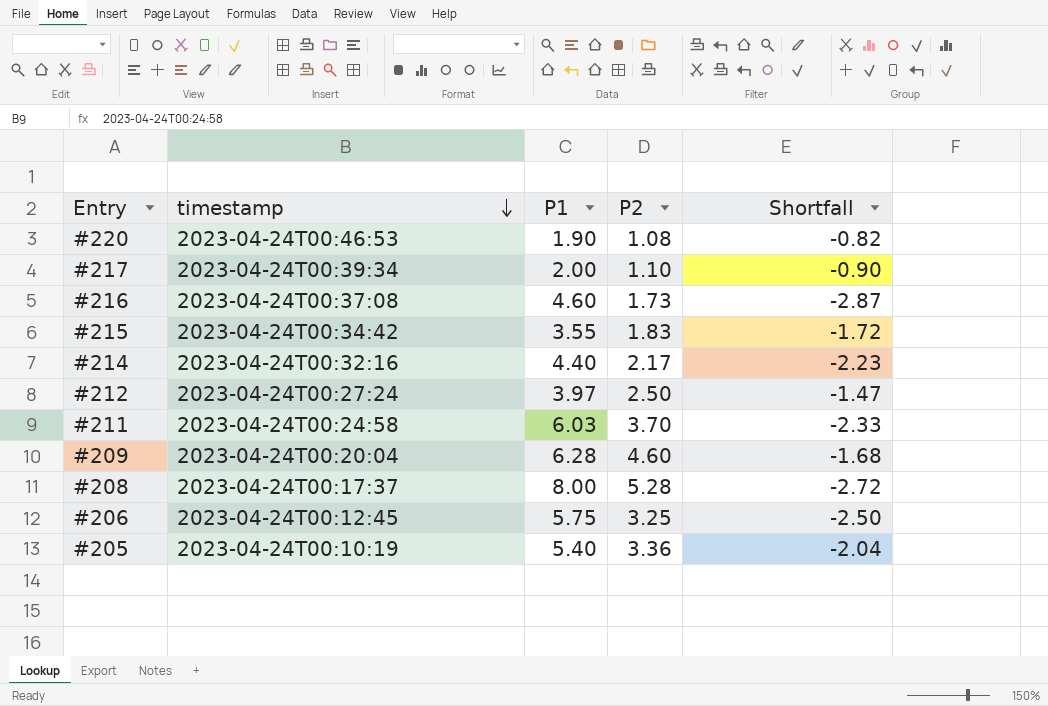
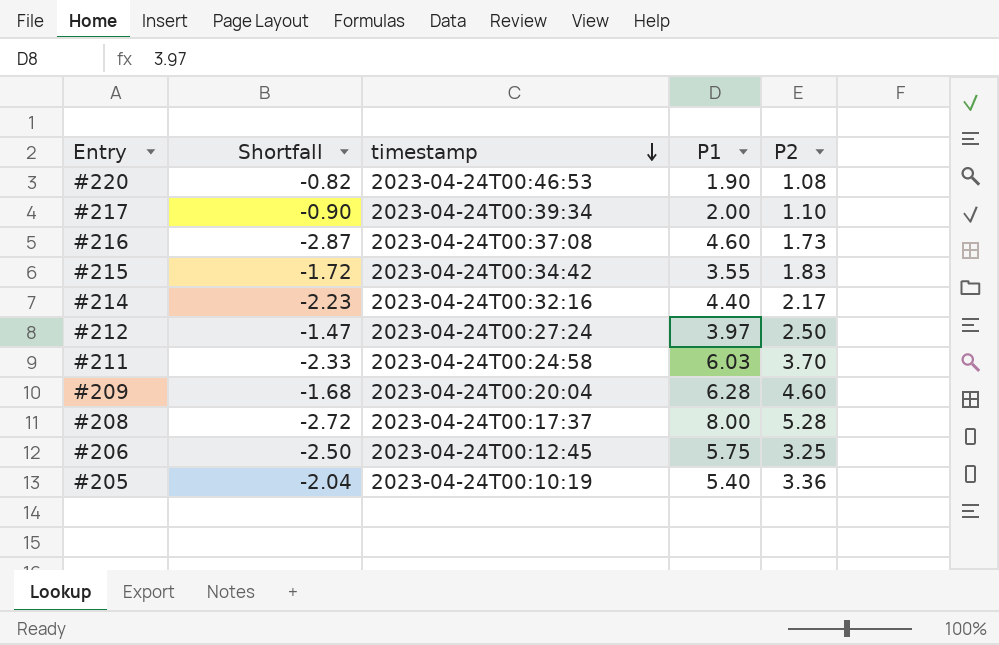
column Shortfall | position: 5 -> 2

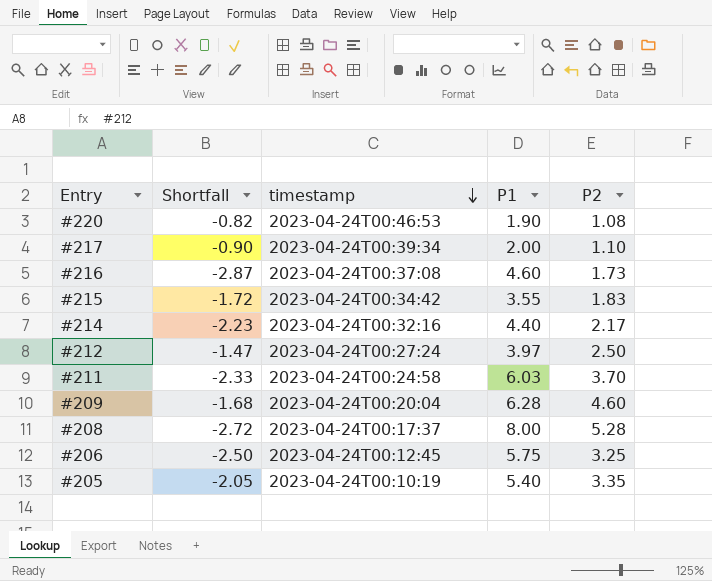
#205 | Shortfall: -2.04 -> -2.05
#205 | P2: 3.36 -> 3.35

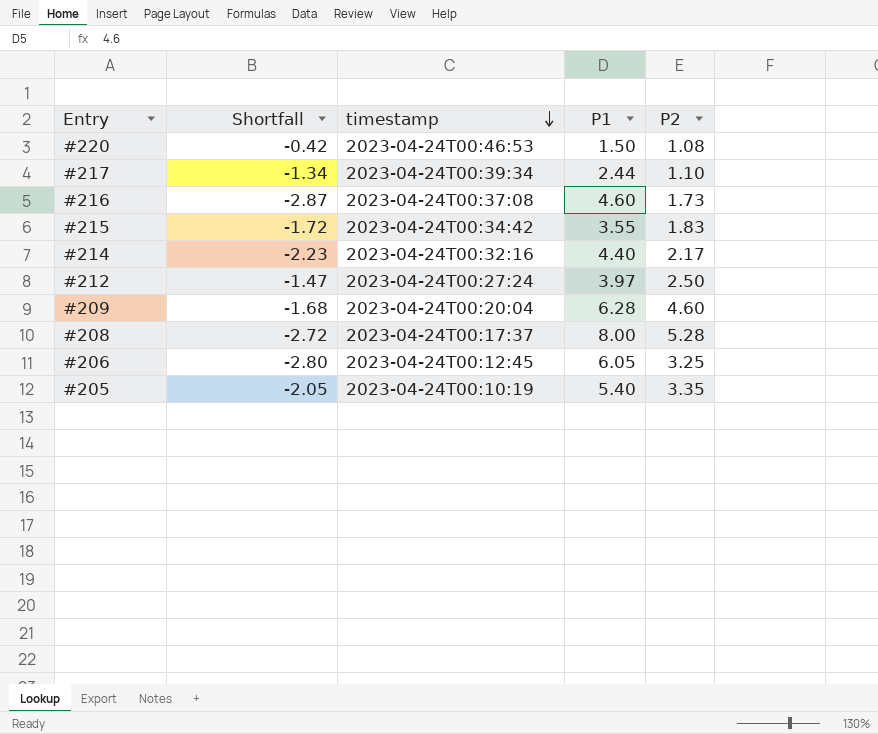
row #211: -2.33 | 2023-04-24T00:24:58 | 6.03 | 3.70 -> none
#220 | Shortfall: -0.82 -> -0.42
#220 | P1: 1.90 -> 1.50
#217 | Shortfall: -0.90 -> -1.34
#217 | P1: 2.00 -> 2.44
#206 | Shortfall: -2.50 -> -2.80
#206 | P1: 5.75 -> 6.05

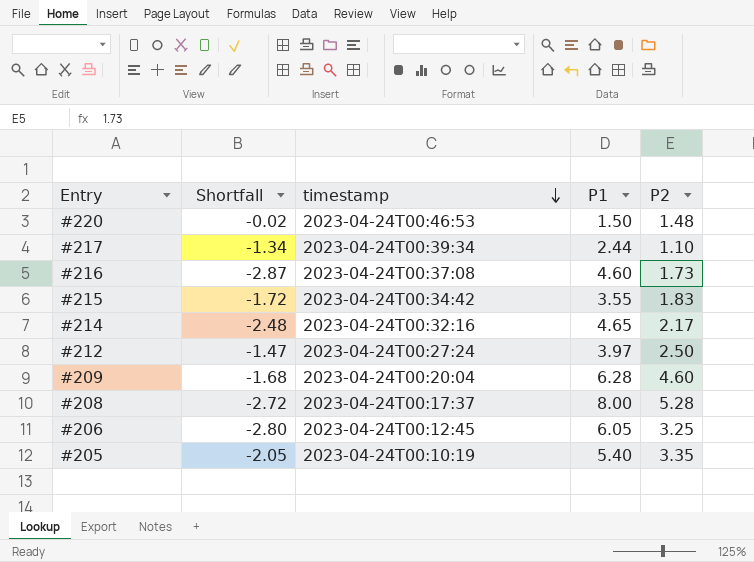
#220 | Shortfall: -0.42 -> -0.02
#220 | P2: 1.08 -> 1.48
#214 | Shortfall: -2.23 -> -2.48
#214 | P1: 4.40 -> 4.65

